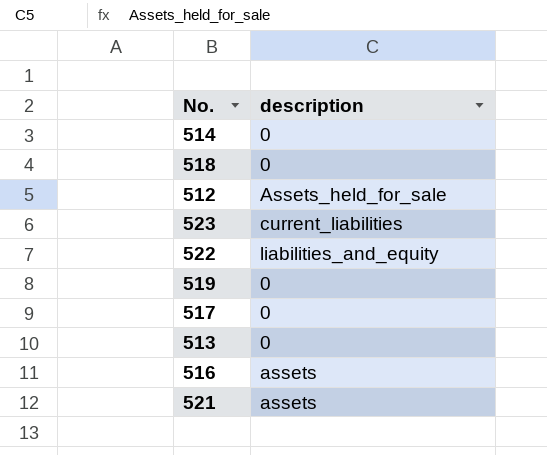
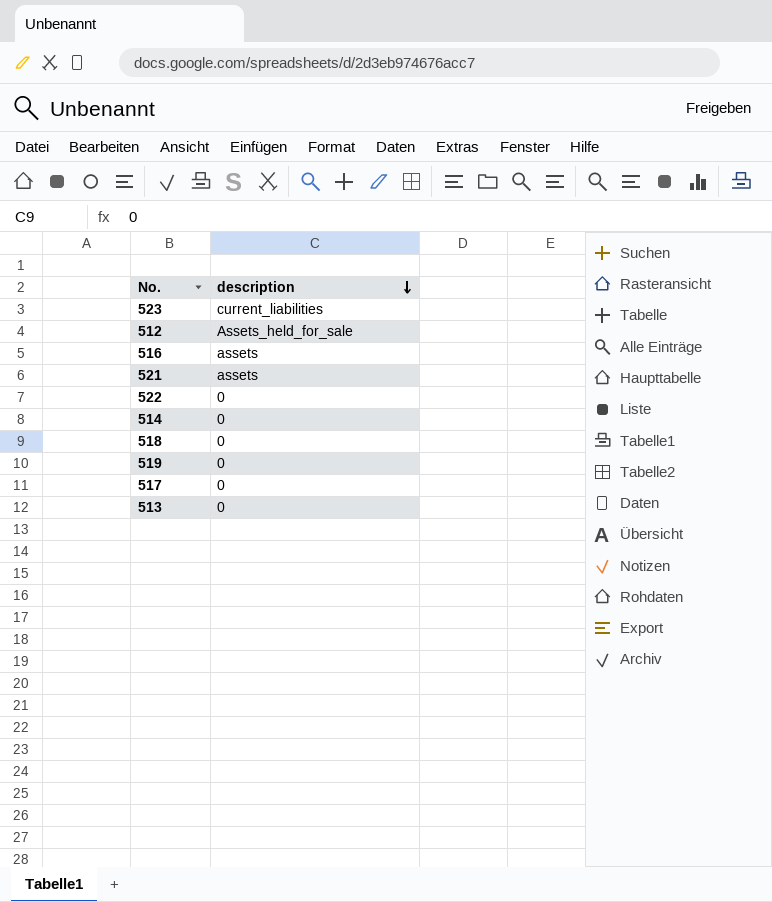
row order: none -> description descending
522 | description: liabilities_and_equity -> 0

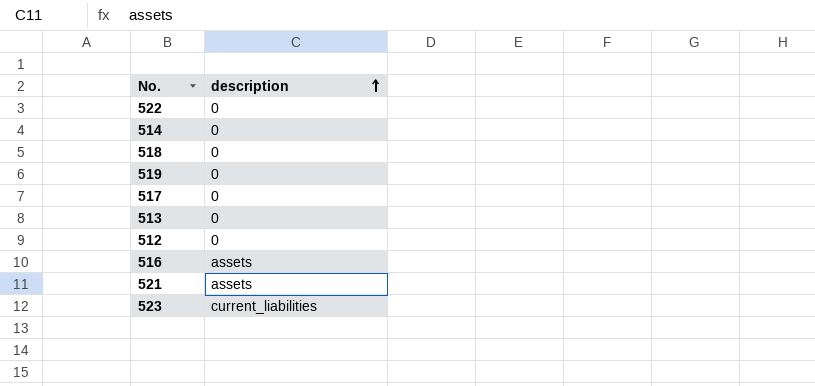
row order: description descending -> description ascending
512 | description: Assets_held_for_sale -> 0

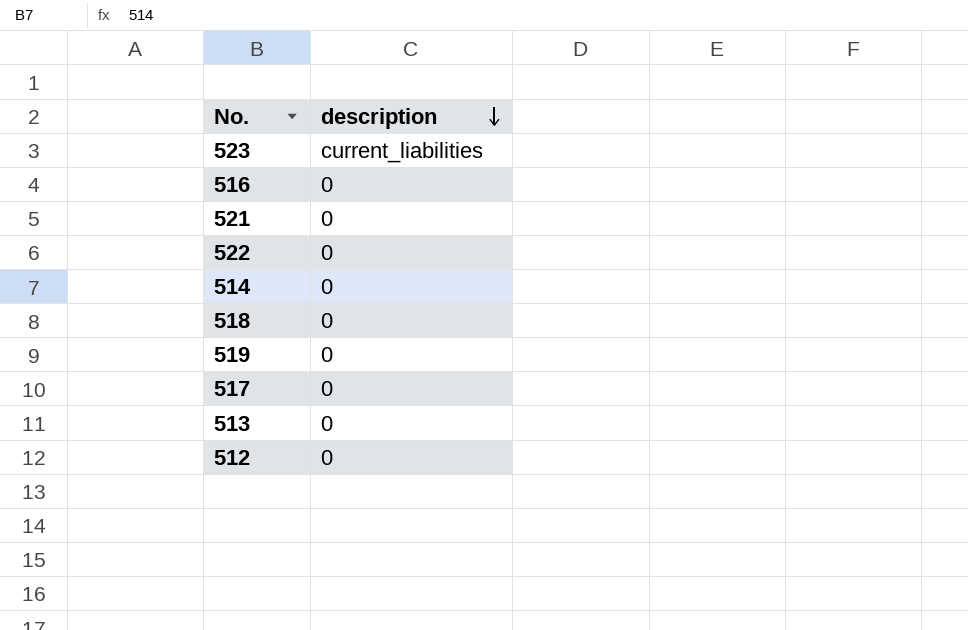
row order: description ascending -> description descending
516 | description: assets -> 0
521 | description: assets -> 0

